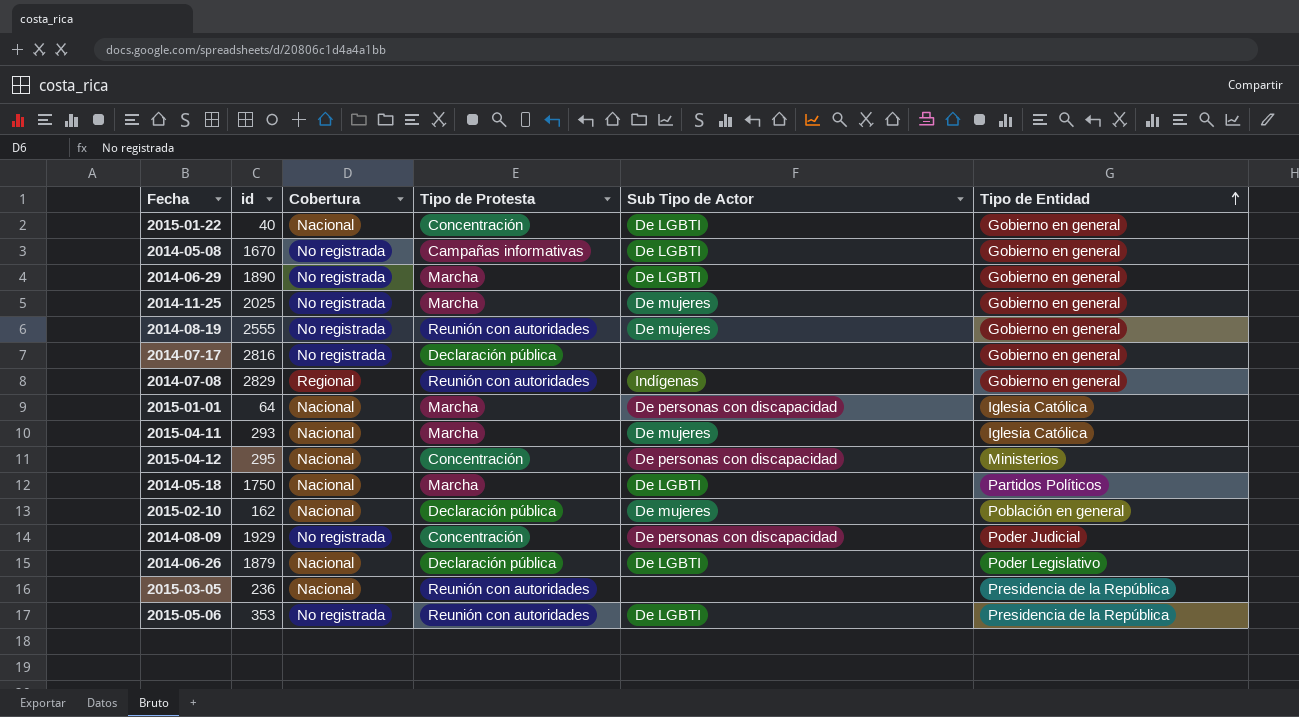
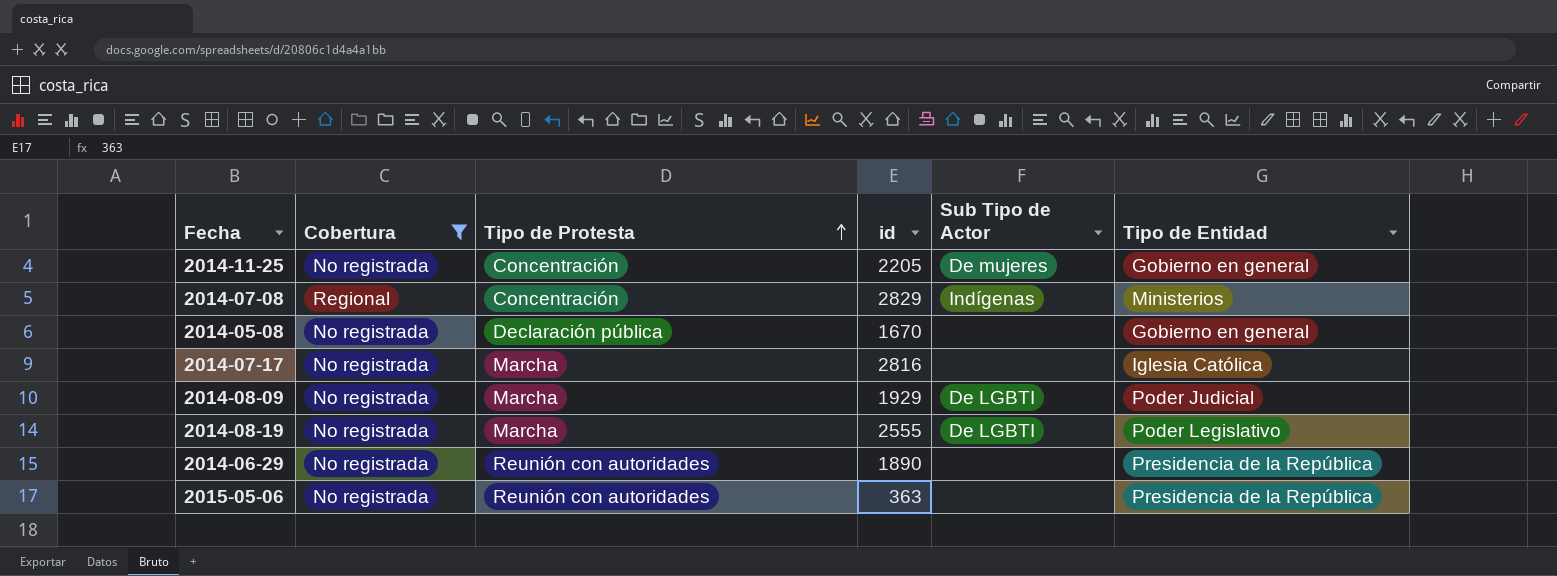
filter: none -> Cobertura != Nacional
row order: Tipo de Entidad ascending -> Tipo de Protesta ascending
column id | position: 2 -> 4
2014-11-25 | Tipo de Protesta: Marcha -> Concentración
2014-11-25 | id: 2025 -> 2205
2014-07-08 | Tipo de Protesta: Reunión con autoridades -> Concentración
2014-07-08 | Tipo de Entidad: Gobierno en general -> Ministerios
2014-05-08 | Tipo de Protesta: Campañas informativas -> Declaración pública
2014-05-08 | Sub Tipo de Actor: De LGBTI -> none
2014-07-17 | Tipo de Protesta: Declaración pública -> Marcha
2014-07-17 | Tipo de Entidad: Gobierno en general -> Iglesia Católica
2014-08-09 | Tipo de Protesta: Concentración -> Marcha
2014-08-09 | Sub Tipo de Actor: De personas con discapacidad -> De LGBTI
2014-08-19 | Tipo de Protesta: Reunión con autoridades -> Marcha
2014-08-19 | Sub Tipo de Actor: De mujeres -> De LGBTI
2014-08-19 | Tipo de Entidad: Gobierno en general -> Poder Legislativo
2014-06-29 | Tipo de Protesta: Marcha -> Reunión con autoridades
2014-06-29 | Sub Tipo de Actor: De LGBTI -> none
2014-06-29 | Tipo de Entidad: Gobierno en general -> Presidencia de la República
2015-05-06 | id: 353 -> 363
2015-05-06 | Sub Tipo de Actor: De LGBTI -> none

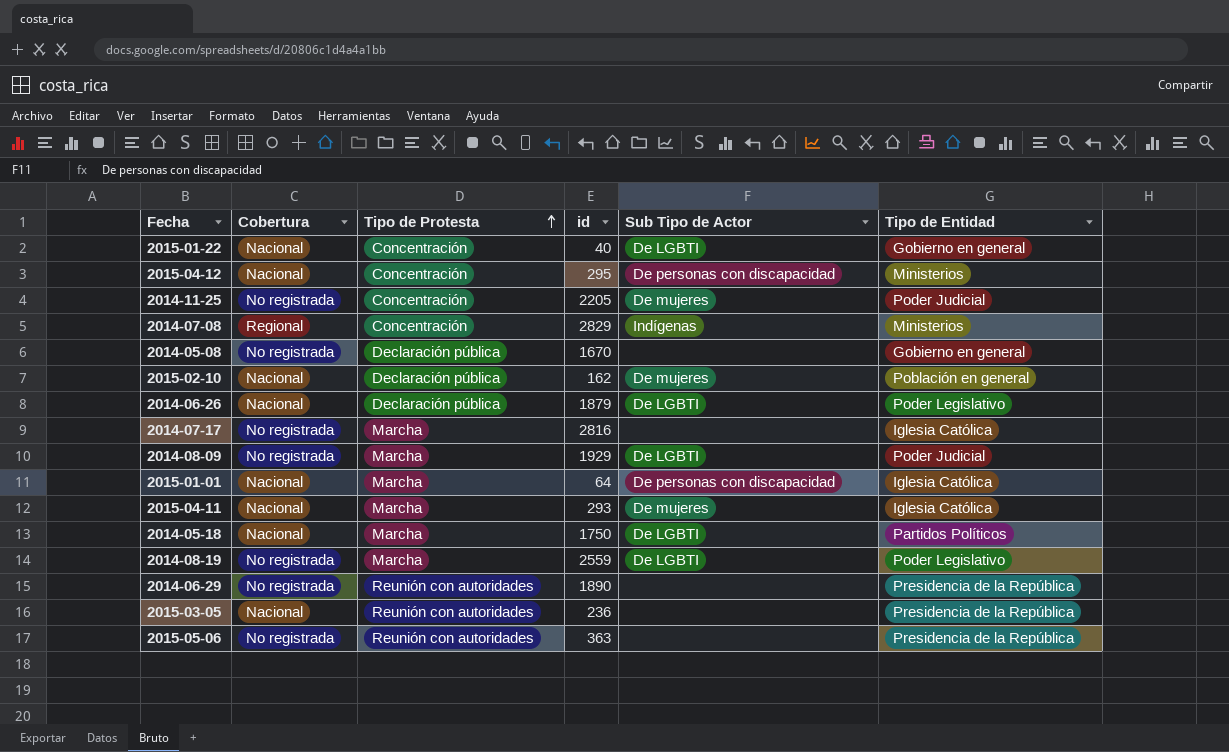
filter: Cobertura != Nacional -> none
2014-11-25 | Tipo de Entidad: Gobierno en general -> Poder Judicial
2014-08-19 | id: 2555 -> 2559

